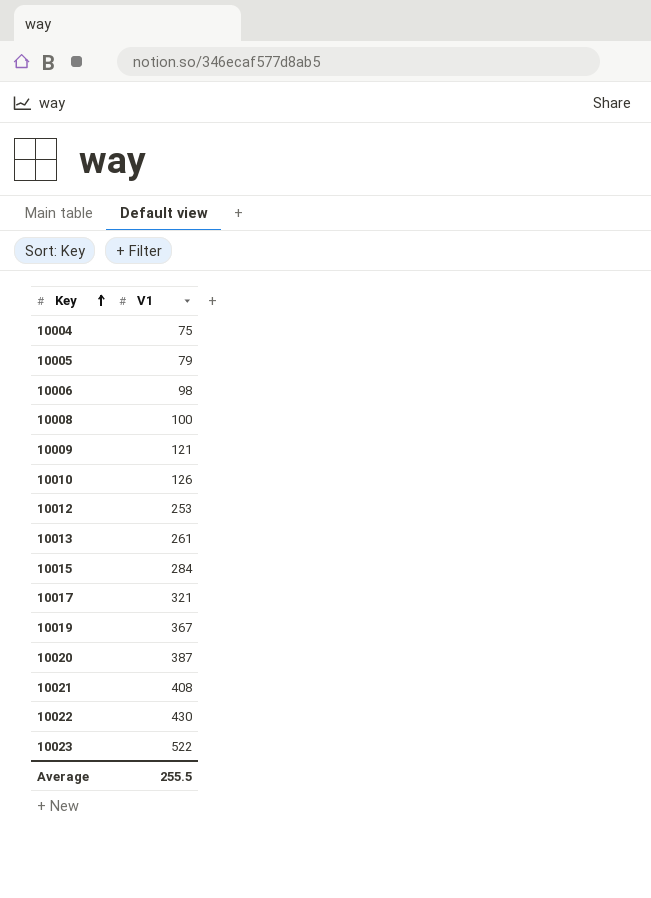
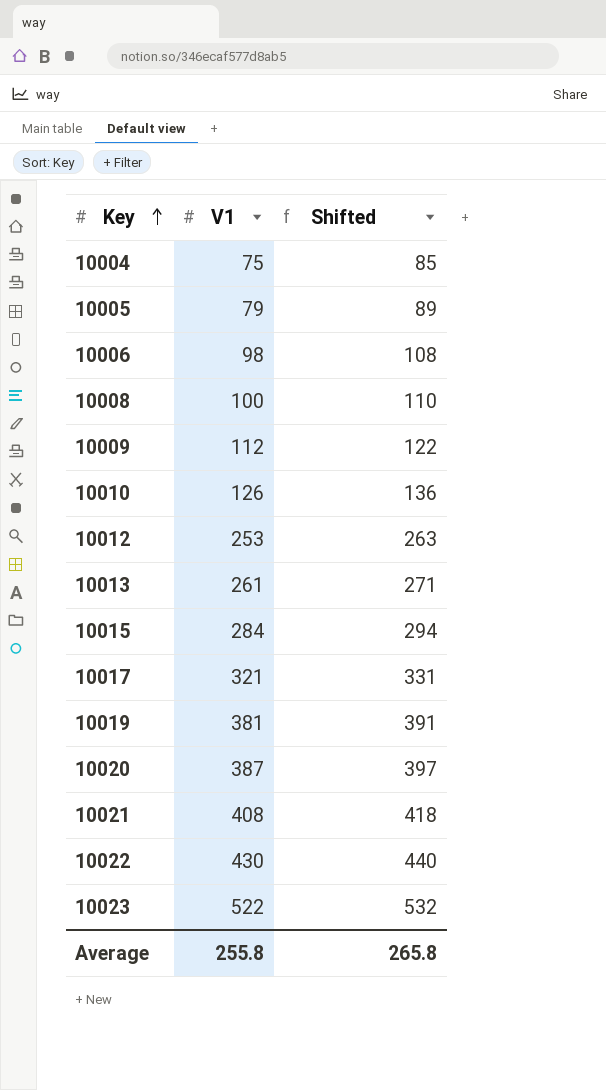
column Shifted | formula: none -> [V1] + 10
10009 | V1: 121 -> 112
10019 | V1: 367 -> 381
Average | V1: 255.5 -> 255.8

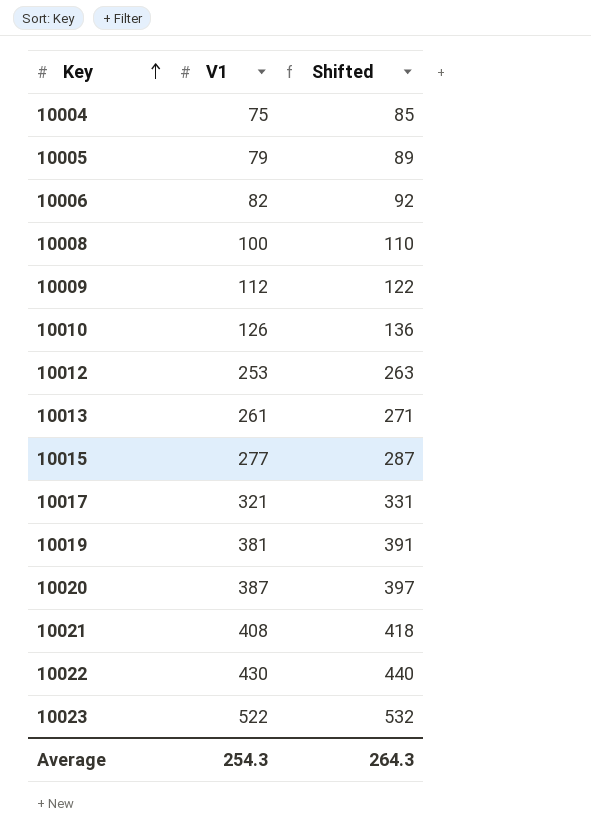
10006 | V1: 98 -> 82
10006 | Shifted: 108 -> 92
10015 | V1: 284 -> 277
10015 | Shifted: 294 -> 287
Average | V1: 255.8 -> 254.3
Average | Shifted: 265.8 -> 264.3

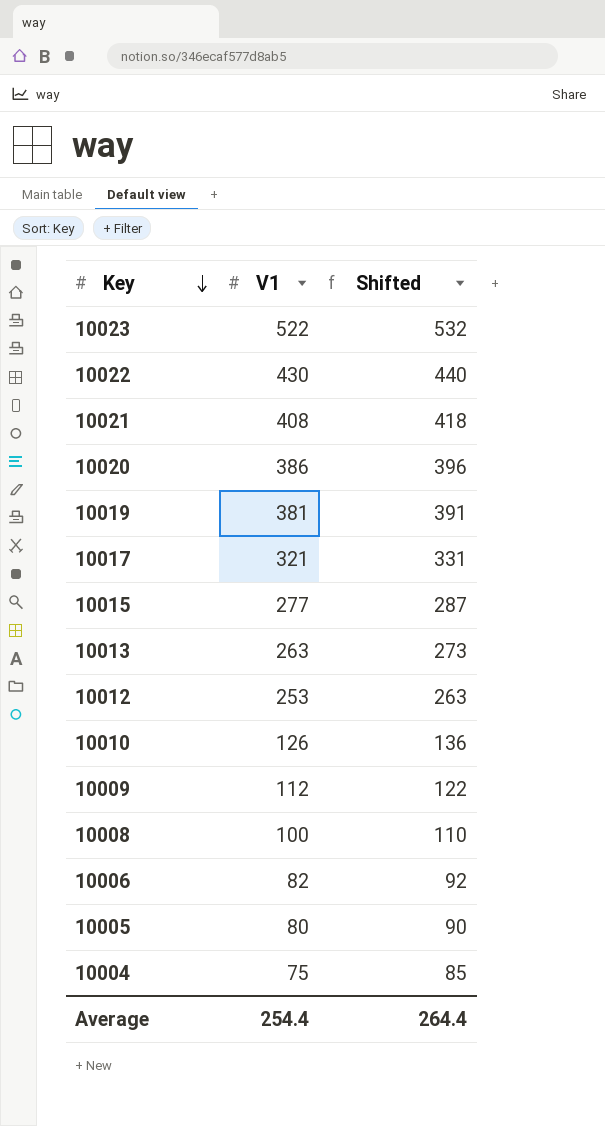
row order: Key ascending -> Key descending
10020 | V1: 387 -> 386
10020 | Shifted: 397 -> 396
10013 | V1: 261 -> 263
10013 | Shifted: 271 -> 273
10005 | V1: 79 -> 80
10005 | Shifted: 89 -> 90
Average | V1: 254.3 -> 254.4
Average | Shifted: 264.3 -> 264.4

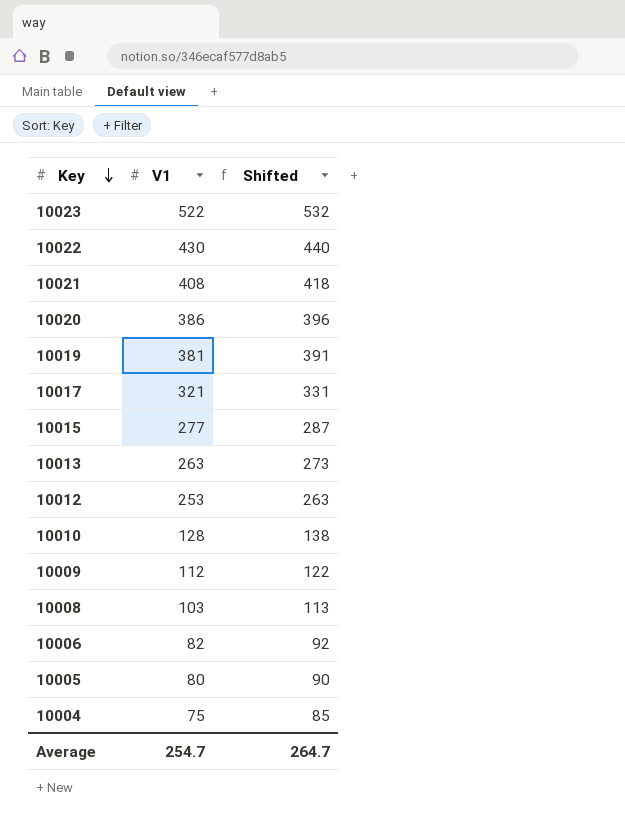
10010 | V1: 126 -> 128
10010 | Shifted: 136 -> 138
10008 | V1: 100 -> 103
10008 | Shifted: 110 -> 113
Average | V1: 254.4 -> 254.7
Average | Shifted: 264.4 -> 264.7

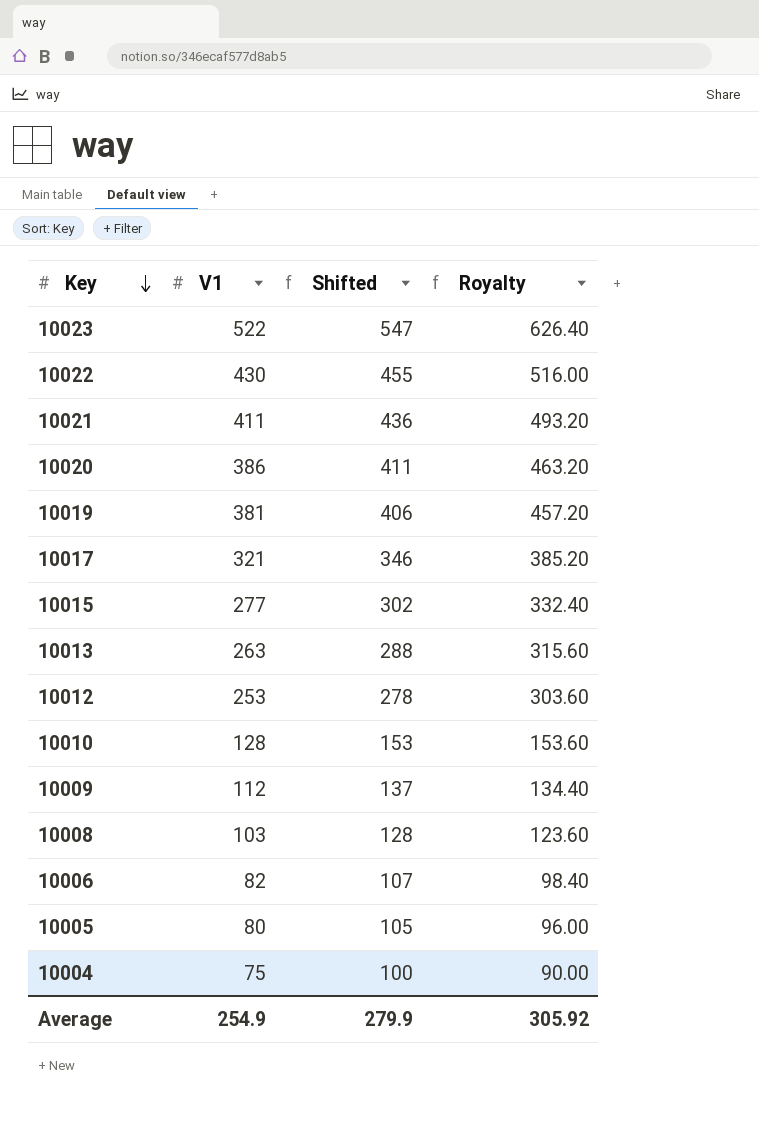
column Shifted | formula: [V1] + 10 -> [V1] + 25
column Royalty | formula: none -> [V1] * 1.2
10021 | V1: 408 -> 411
Average | V1: 254.7 -> 254.9
Average | Shifted: 264.7 -> 279.9

